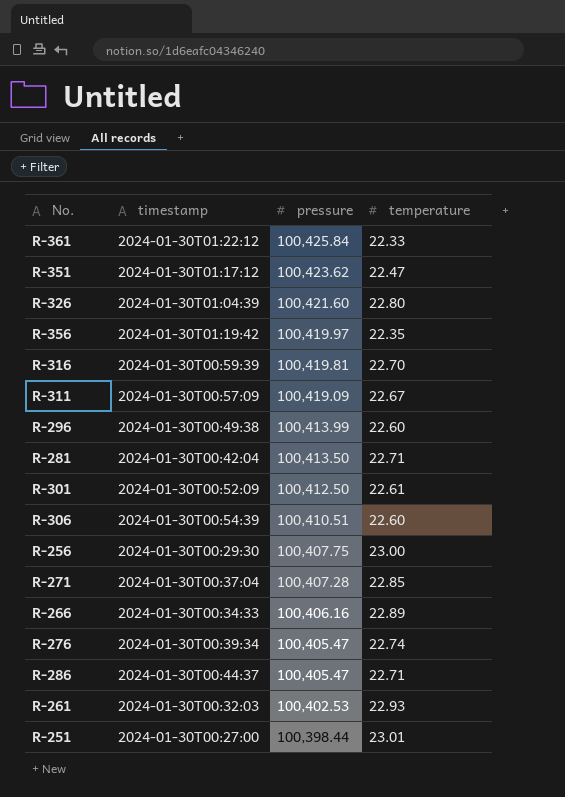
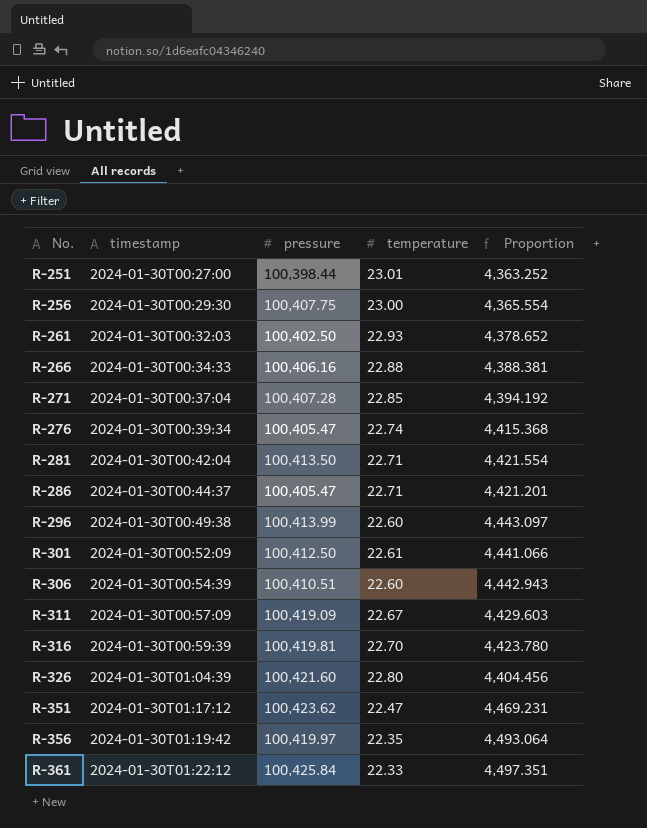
row order: pressure descending -> No. ascending
column Proportion | formula: none -> [pressure] / [temperature]
R-261 | pressure: 100,402.53 -> 100,402.50
R-266 | temperature: 22.89 -> 22.88

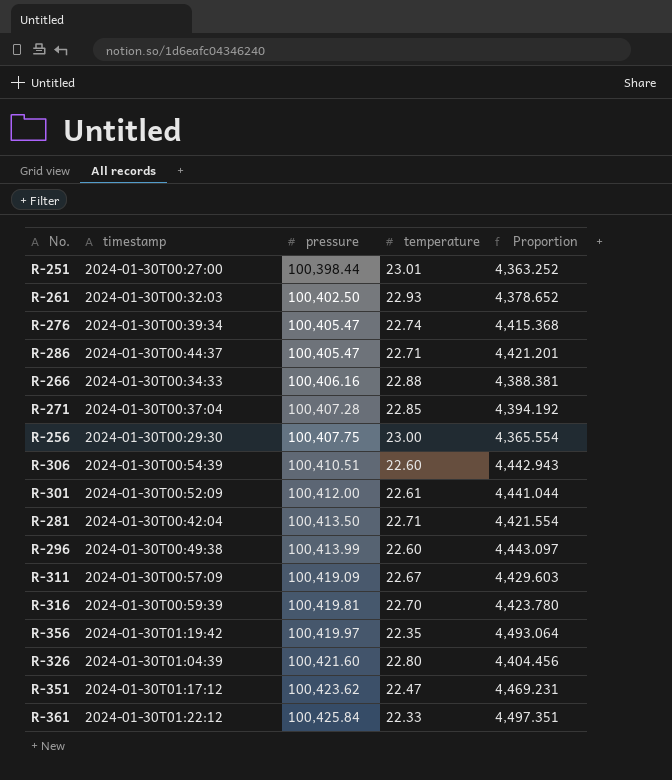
row order: No. ascending -> pressure ascending
R-301 | pressure: 100,412.50 -> 100,412.00
R-301 | Proportion: 4,441.066 -> 4,441.044

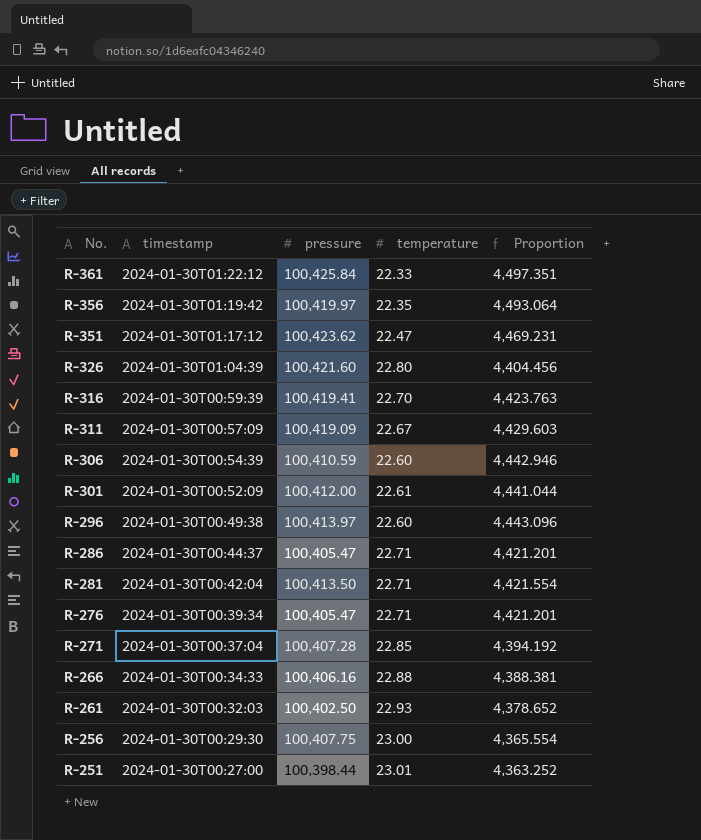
row order: pressure ascending -> No. descending
R-316 | pressure: 100,419.81 -> 100,419.41
R-316 | Proportion: 4,423.780 -> 4,423.763
R-306 | pressure: 100,410.51 -> 100,410.59
R-306 | Proportion: 4,442.943 -> 4,442.946
R-296 | pressure: 100,413.99 -> 100,413.97
R-296 | Proportion: 4,443.097 -> 4,443.096
R-276 | temperature: 22.74 -> 22.71
R-276 | Proportion: 4,415.368 -> 4,421.201

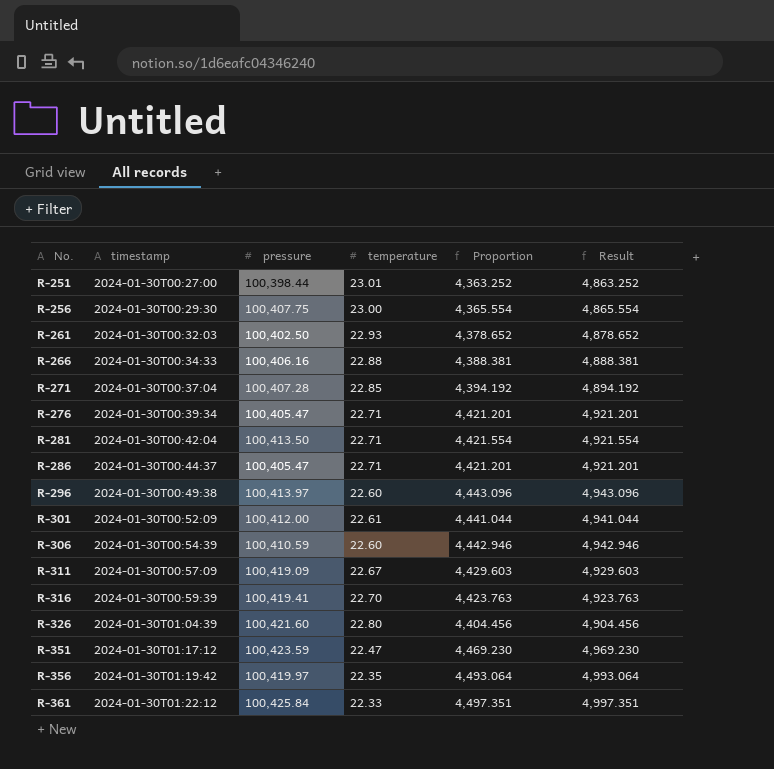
row order: No. descending -> No. ascending
column Result | formula: none -> [Proportion] + 500
R-351 | pressure: 100,423.62 -> 100,423.59
R-351 | Proportion: 4,469.231 -> 4,469.230

